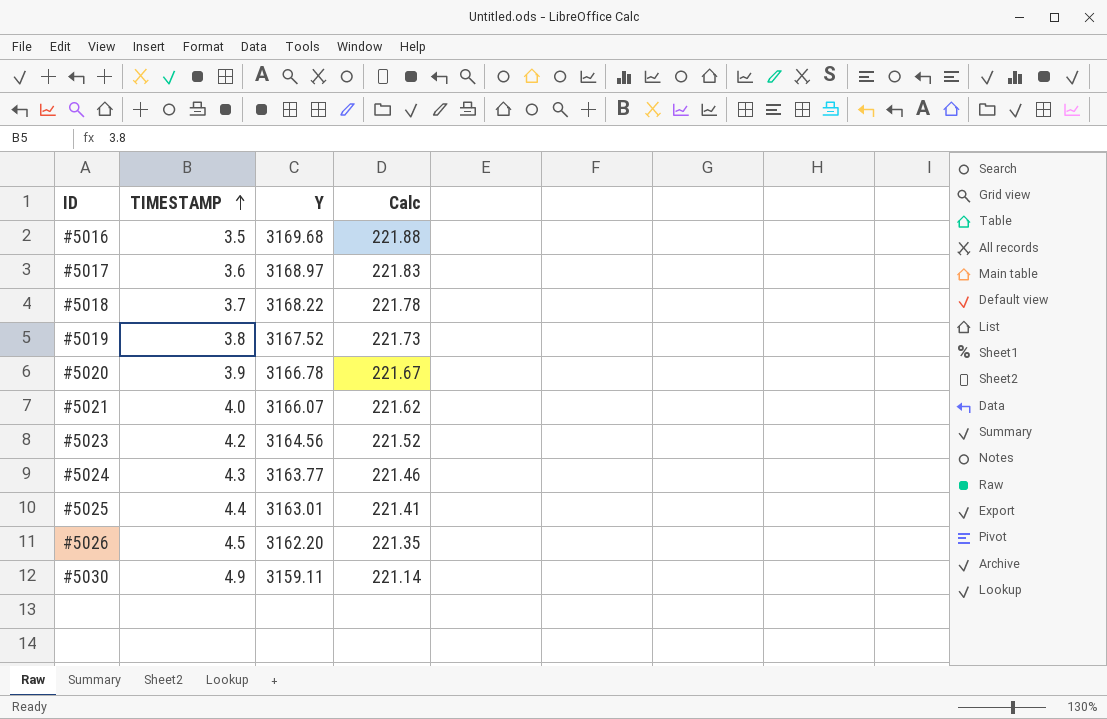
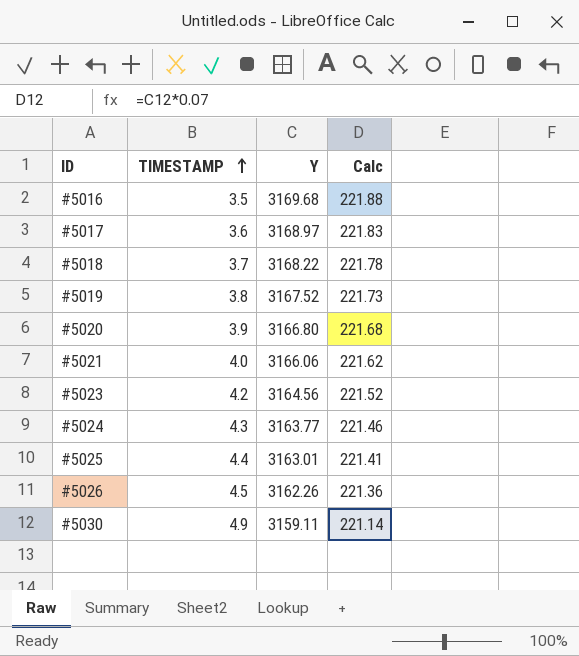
#5020 | Y: 3166.78 -> 3166.80
#5020 | Calc: 221.67 -> 221.68
#5021 | Y: 3166.07 -> 3166.06
#5026 | Y: 3162.20 -> 3162.26
#5026 | Calc: 221.35 -> 221.36

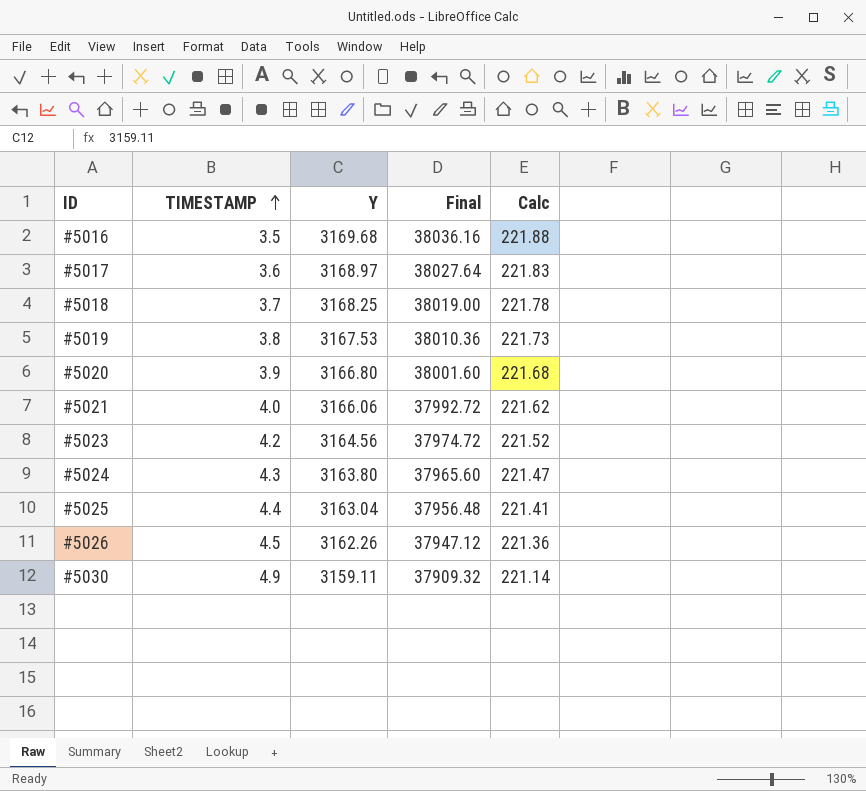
column Final | formula: none -> [Y] * 12
#5018 | Y: 3168.22 -> 3168.25
#5019 | Y: 3167.52 -> 3167.53
#5024 | Y: 3163.77 -> 3163.80
#5024 | Calc: 221.46 -> 221.47
#5025 | Y: 3163.01 -> 3163.04

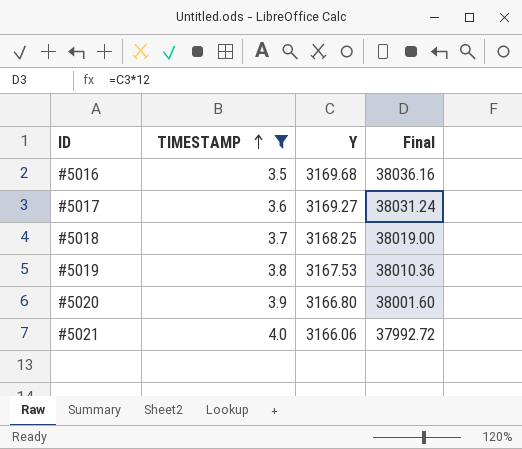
filter: none -> TIMESTAMP <= 4.0
column Calc | formula: [Y] * 0.07 -> none
#5017 | Y: 3168.97 -> 3169.27
#5017 | Final: 38027.64 -> 38031.24

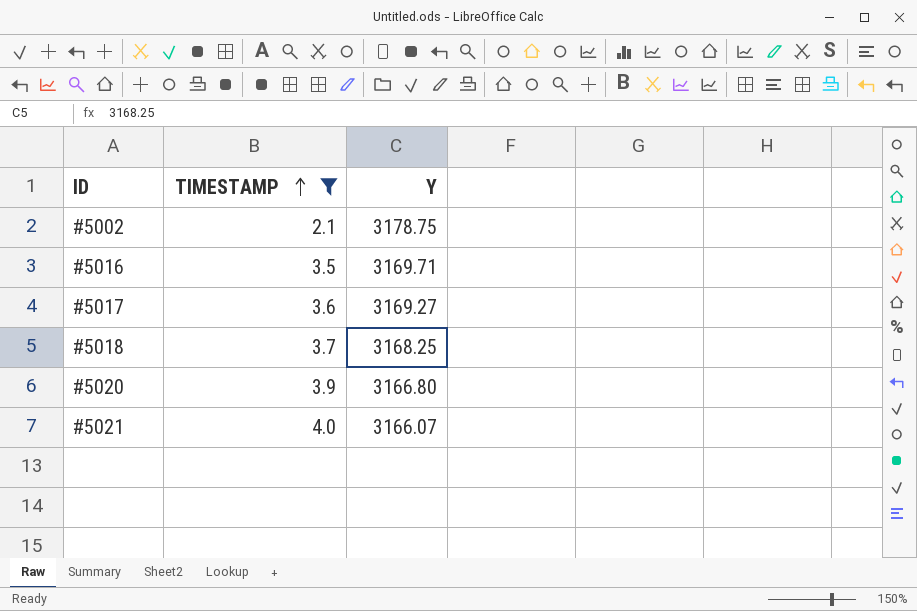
column Final | formula: [Y] * 12 -> none
row #5019: 3.8 | 3167.53 | 38010.36 -> none
row #5002: none -> 2.1 | 3178.75
#5016 | Y: 3169.68 -> 3169.71
#5021 | Y: 3166.06 -> 3166.07

